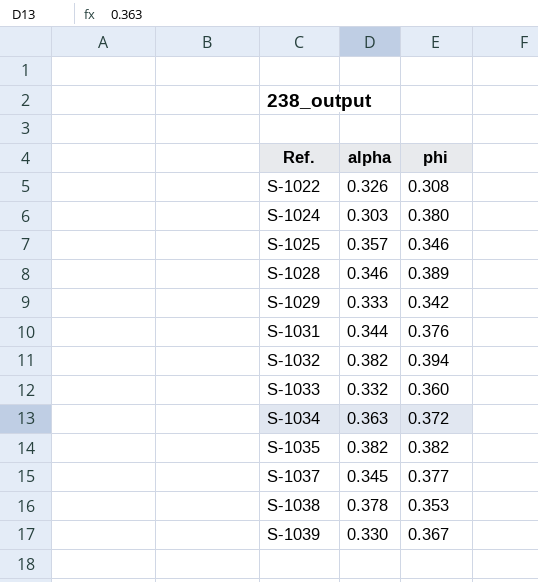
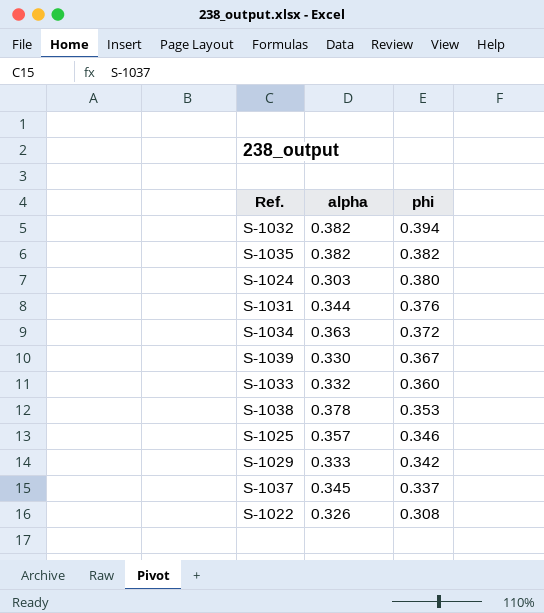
row order: Ref. ascending -> phi descending
row S-1028: 0.346 | 0.389 -> none
S-1037 | phi: 0.377 -> 0.337

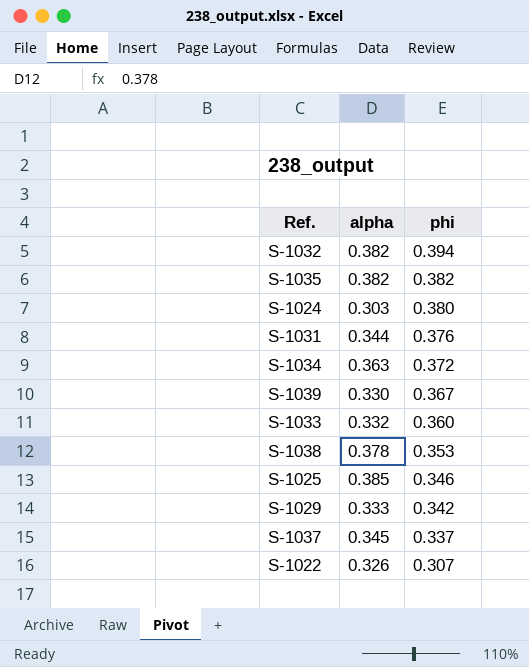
S-1025 | alpha: 0.357 -> 0.385
S-1022 | phi: 0.308 -> 0.307

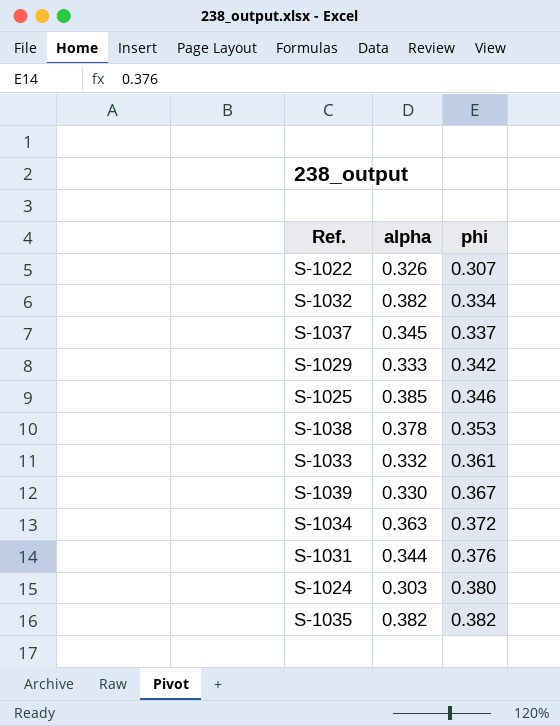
row order: phi descending -> phi ascending
S-1032 | phi: 0.394 -> 0.334
S-1033 | phi: 0.360 -> 0.361

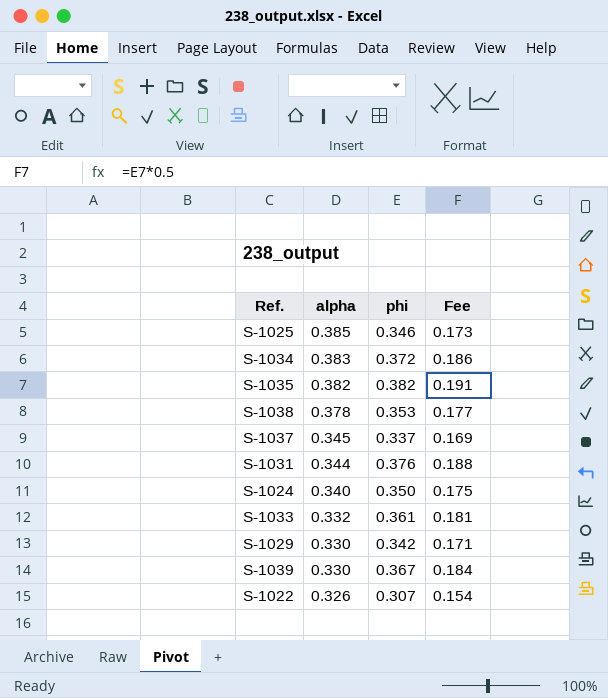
row order: phi ascending -> alpha descending
column Fee | formula: none -> [phi] * 0.5
row S-1032: 0.382 | 0.334 -> none
S-1034 | alpha: 0.363 -> 0.383
S-1024 | alpha: 0.303 -> 0.340
S-1024 | phi: 0.380 -> 0.350
S-1029 | alpha: 0.333 -> 0.330

